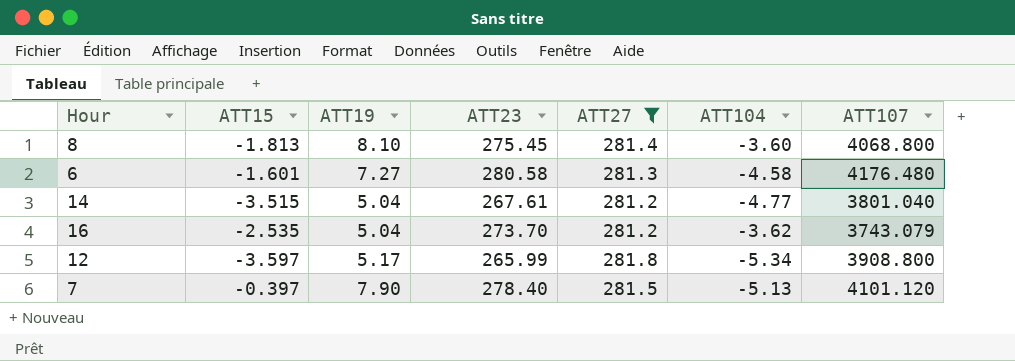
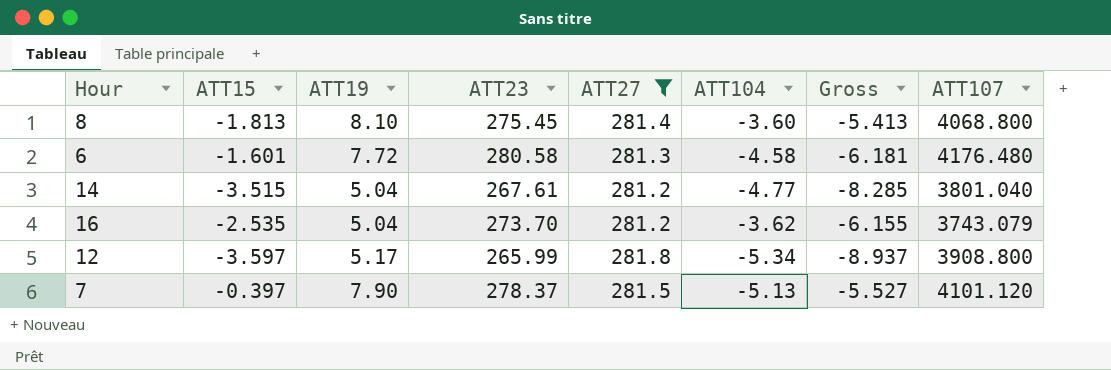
column Gross | formula: none -> [ATT15] + [ATT104]
6 | ATT19: 7.27 -> 7.72
7 | ATT23: 278.40 -> 278.37

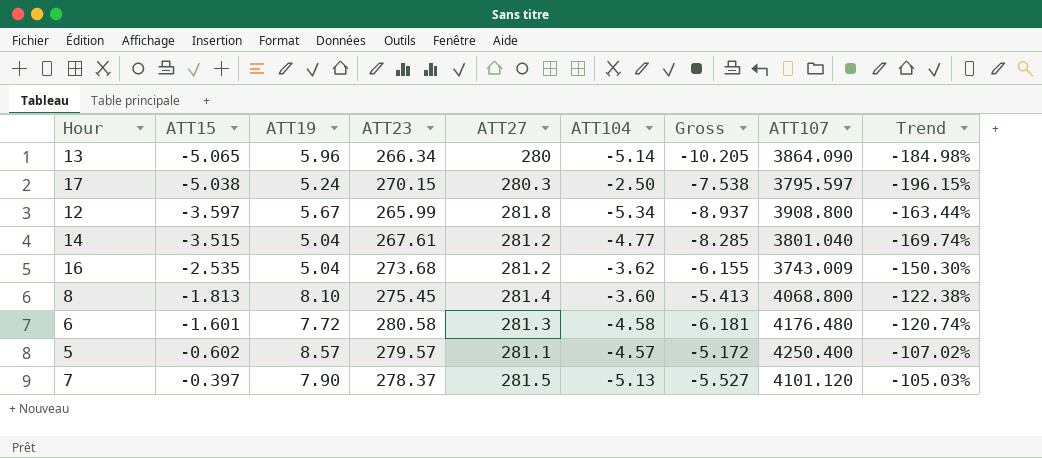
filter: ATT27 >= 281.2 -> none
row order: none -> ATT15 ascending
column Trend | formula: none -> ([ATT15] - [ATT19]) / [ATT19]
12 | ATT19: 5.17 -> 5.67
16 | ATT23: 273.70 -> 273.68
16 | ATT107: 3743.079 -> 3743.009

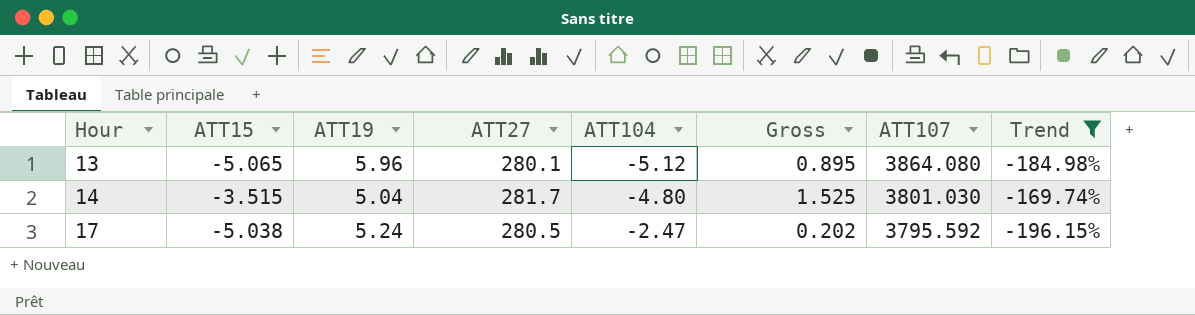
filter: none -> Trend <= -169.74%
row order: ATT15 ascending -> Hour ascending
column ATT23 | position: 4 -> none
column Gross | formula: [ATT15] + [ATT104] -> [ATT15] + [ATT19]
13 | ATT27: 280 -> 280.1
13 | ATT104: -5.14 -> -5.12
13 | ATT107: 3864.090 -> 3864.080
14 | ATT27: 281.2 -> 281.7
14 | ATT104: -4.77 -> -4.80
14 | ATT107: 3801.040 -> 3801.030
17 | ATT27: 280.3 -> 280.5
17 | ATT104: -2.50 -> -2.47
17 | ATT107: 3795.597 -> 3795.592

